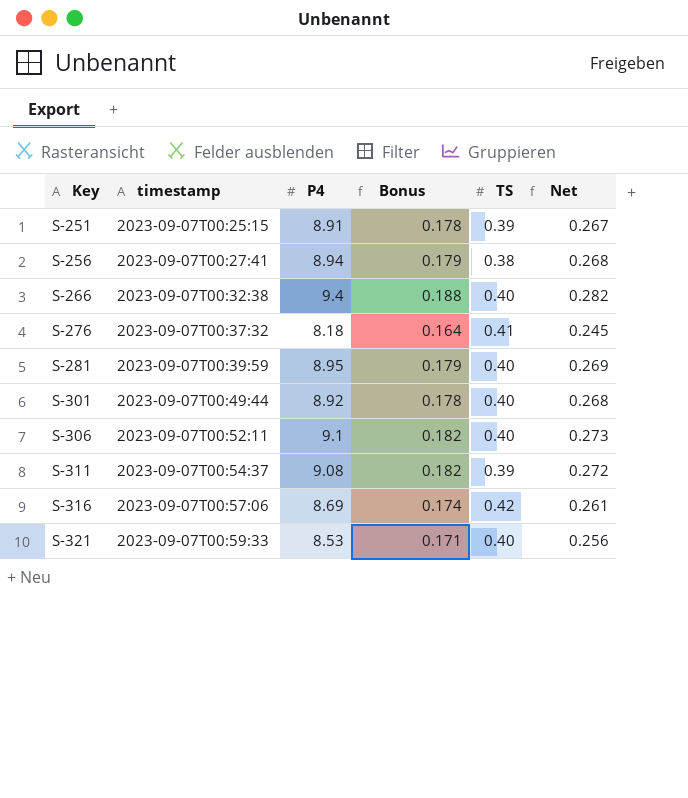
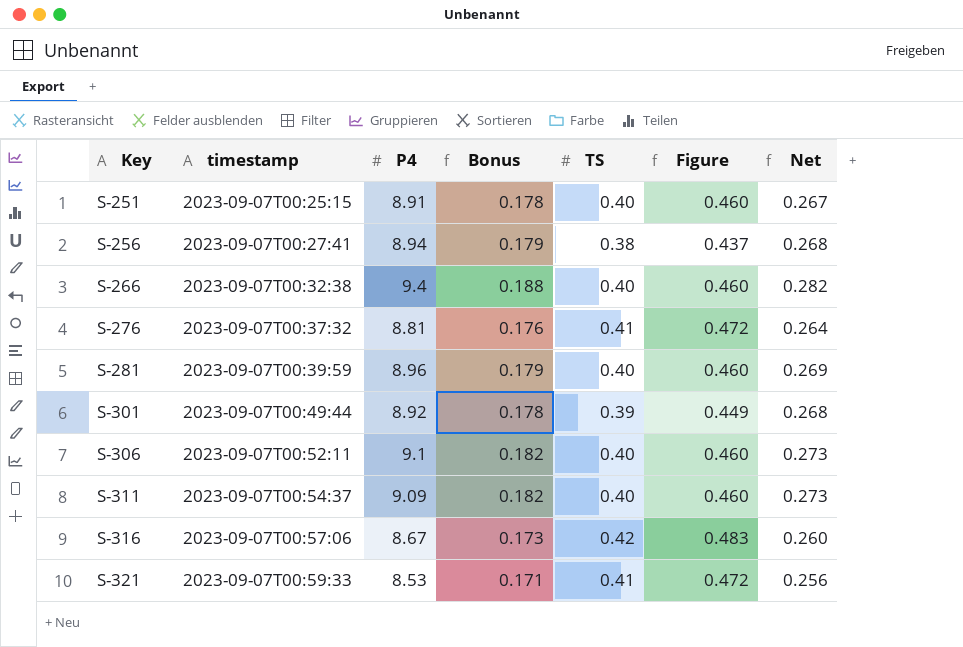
column Figure | formula: none -> [TS] * 1.15
S-251 | TS: 0.39 -> 0.40
S-276 | P4: 8.18 -> 8.81
S-276 | Bonus: 0.164 -> 0.176
S-276 | Net: 0.245 -> 0.264
S-281 | P4: 8.95 -> 8.96
S-301 | TS: 0.40 -> 0.39
S-311 | P4: 9.08 -> 9.09
S-311 | TS: 0.39 -> 0.40
S-311 | Net: 0.272 -> 0.273
S-316 | P4: 8.69 -> 8.67
S-316 | Bonus: 0.174 -> 0.173
S-316 | Net: 0.261 -> 0.260
S-321 | TS: 0.40 -> 0.41

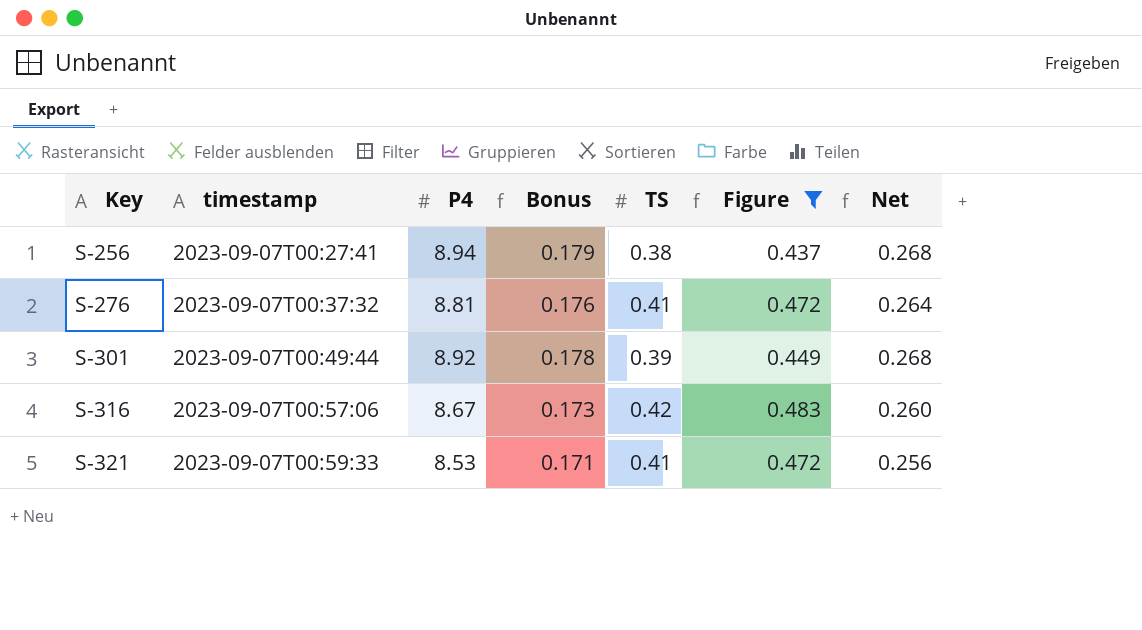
filter: none -> Figure != 0.460

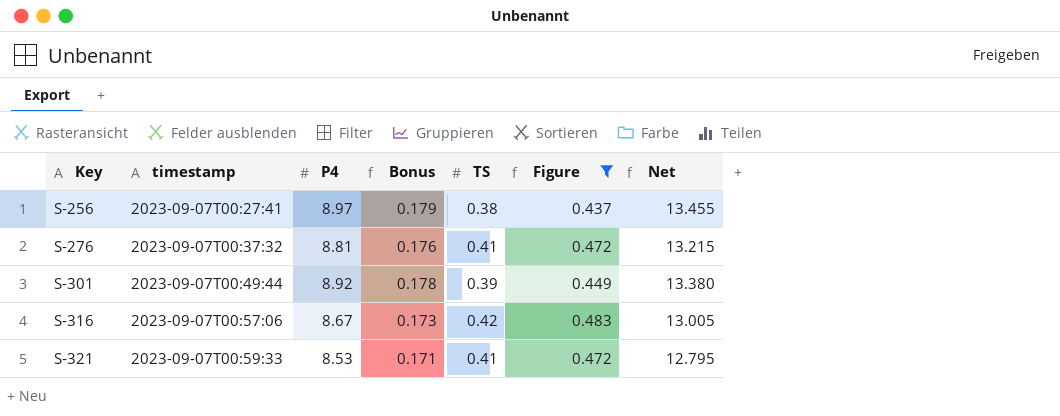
column Net | formula: [P4] * 0.03 -> [P4] * 1.5
S-256 | P4: 8.94 -> 8.97

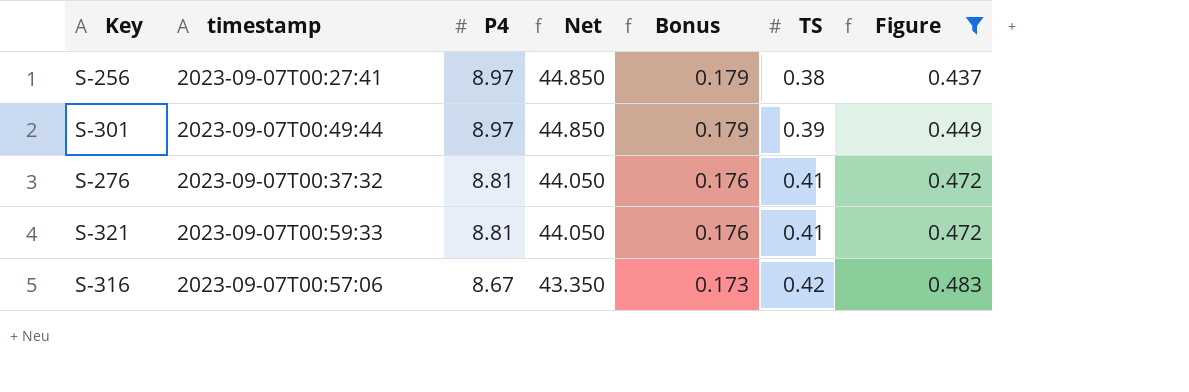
row order: Key ascending -> P4 descending
column Net | formula: [P4] * 1.5 -> [P4] * 5
column Net | position: 7 -> 4
S-301 | P4: 8.92 -> 8.97
S-301 | Bonus: 0.178 -> 0.179
S-321 | P4: 8.53 -> 8.81
S-321 | Bonus: 0.171 -> 0.176

